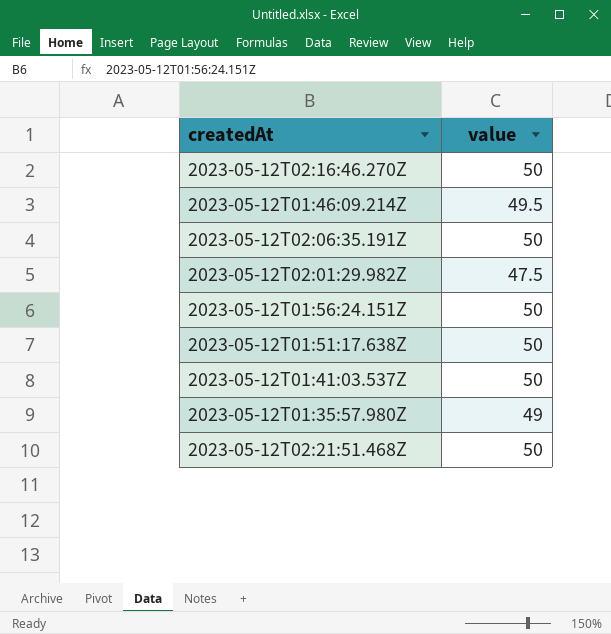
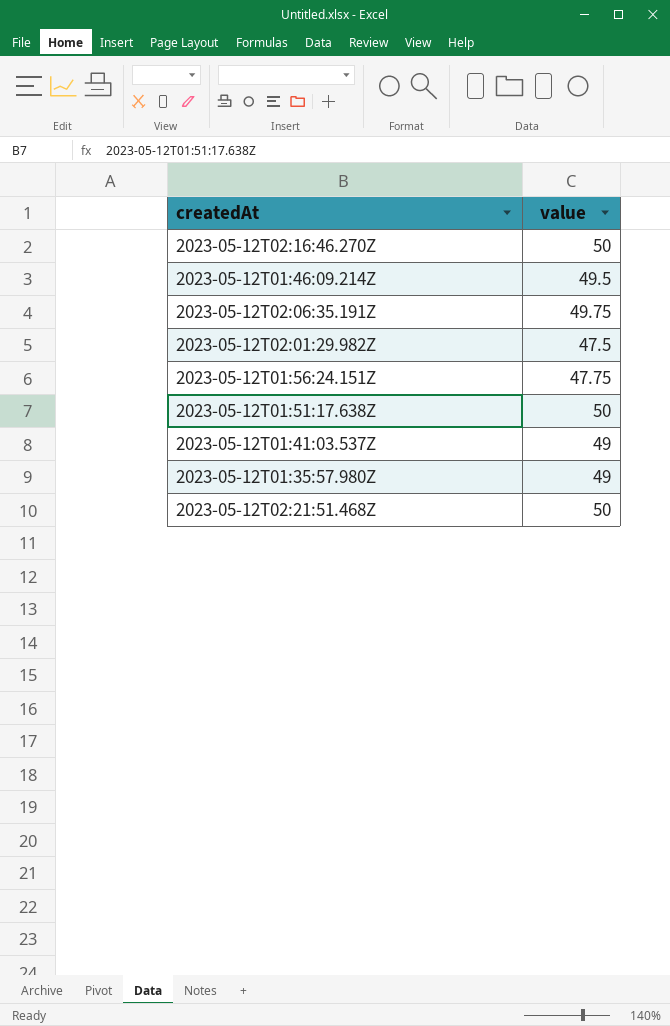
2023-05-12T02:06:35.191Z | value: 50 -> 49.75
2023-05-12T01:56:24.151Z | value: 50 -> 47.75
2023-05-12T01:41:03.537Z | value: 50 -> 49

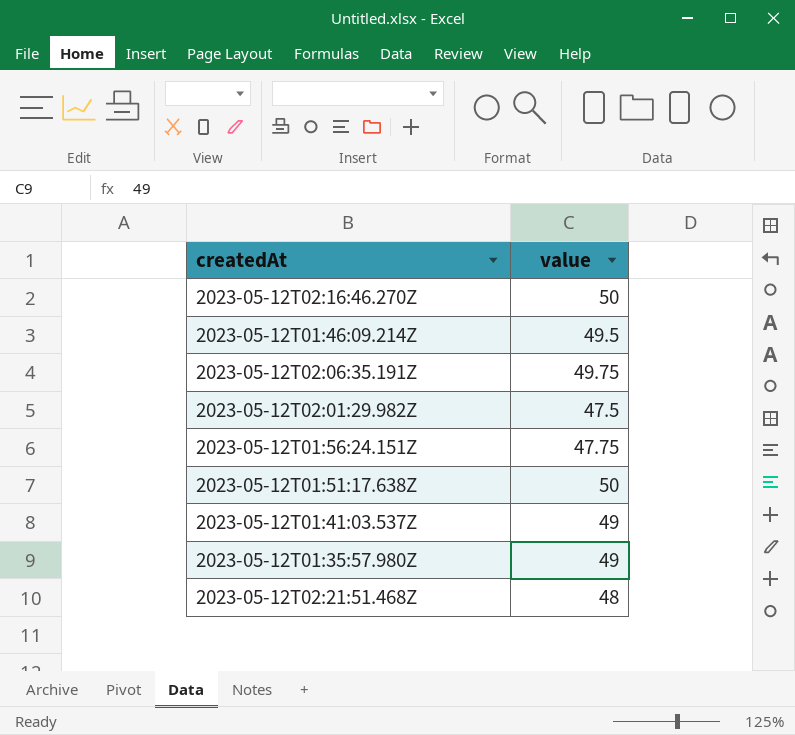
2023-05-12T02:21:51.468Z | value: 50 -> 48

